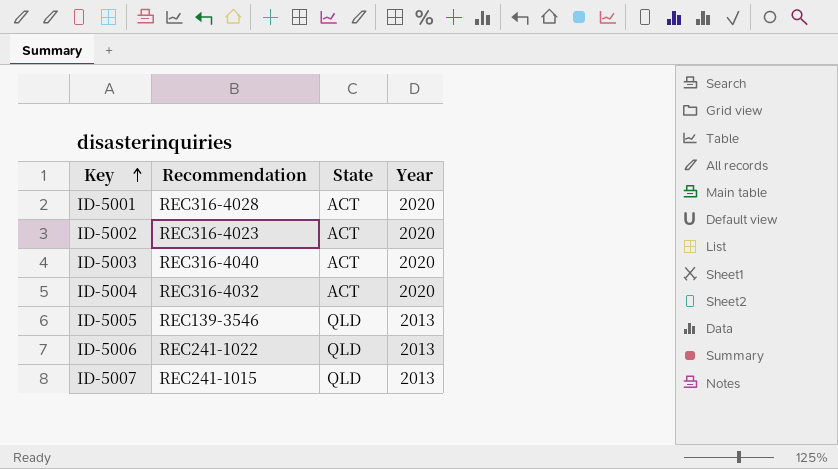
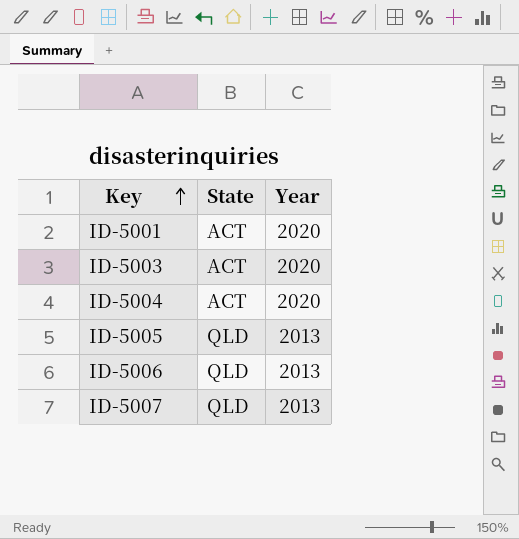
column Recommendation | position: 2 -> none
row ID-5002: REC316-4023 | ACT | 2020 -> none

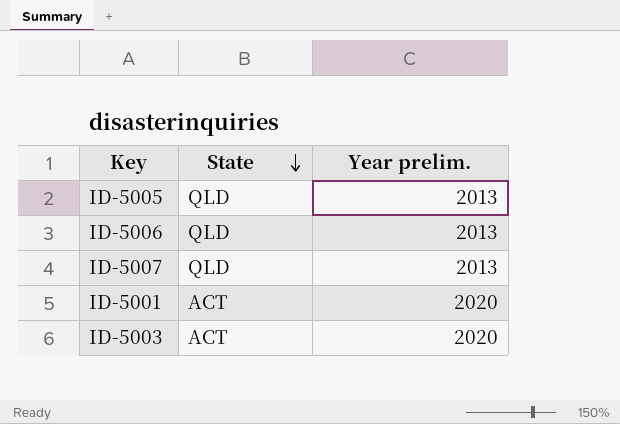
row order: Key ascending -> State descending
column name: Year -> Year prelim.
row ID-5004: ACT | 2020 -> none

